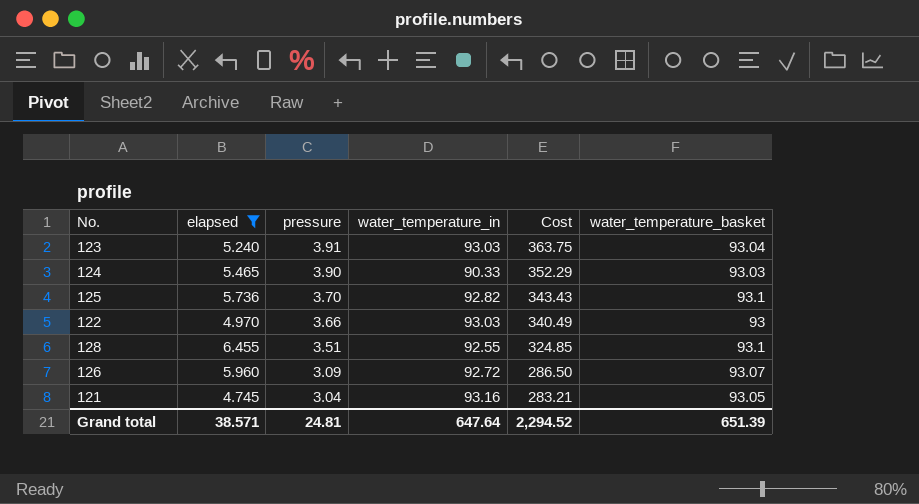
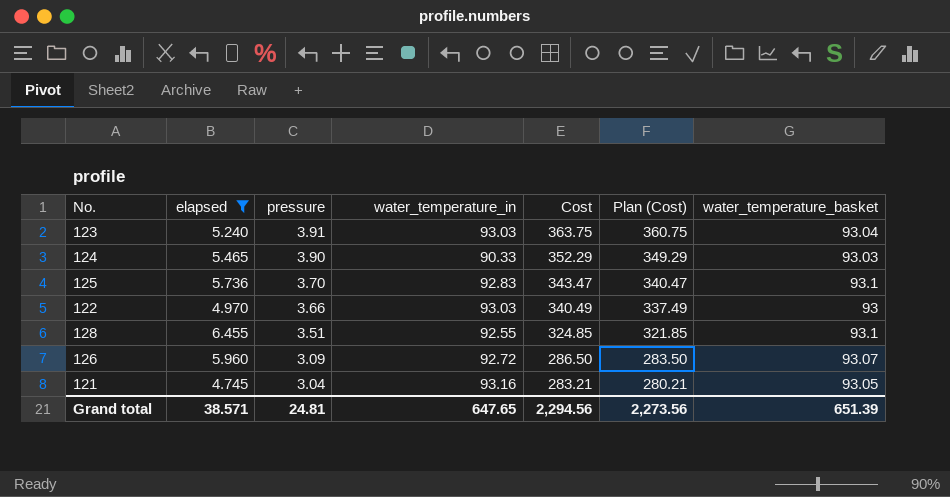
column Plan (Cost) | formula: none -> [Cost] - 3
125 | water_temperature_in: 92.82 -> 92.83
125 | Cost: 343.43 -> 343.47
Grand total | water_temperature_in: 647.64 -> 647.65
Grand total | Cost: 2,294.52 -> 2,294.56

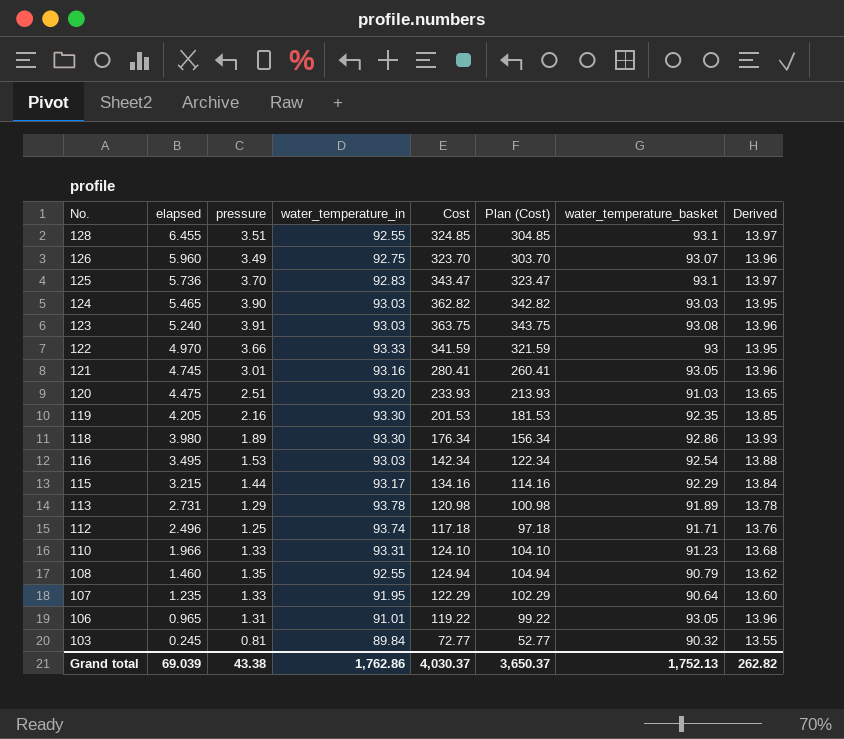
filter: elapsed >= 4.745 -> none
row order: pressure descending -> No. descending
column Plan (Cost) | formula: [Cost] - 3 -> [Cost] - 20
column Derived | formula: none -> [water_temperature_basket] * 0.15
126 | pressure: 3.09 -> 3.49
126 | water_temperature_in: 92.72 -> 92.75
126 | Cost: 286.50 -> 323.70
124 | water_temperature_in: 90.33 -> 93.03
124 | Cost: 352.29 -> 362.82
123 | water_temperature_basket: 93.04 -> 93.08
122 | water_temperature_in: 93.03 -> 93.33
122 | Cost: 340.49 -> 341.59
121 | pressure: 3.04 -> 3.01
121 | Cost: 283.21 -> 280.41
Grand total | elapsed: 38.571 -> 69.039
Grand total | pressure: 24.81 -> 43.38
Grand total | water_temperature_in: 647.65 -> 1,762.86
Grand total | Cost: 2,294.56 -> 4,030.37
Grand total | Plan (Cost): 2,273.56 -> 3,650.37
Grand total | water_temperature_basket: 651.39 -> 1,752.13

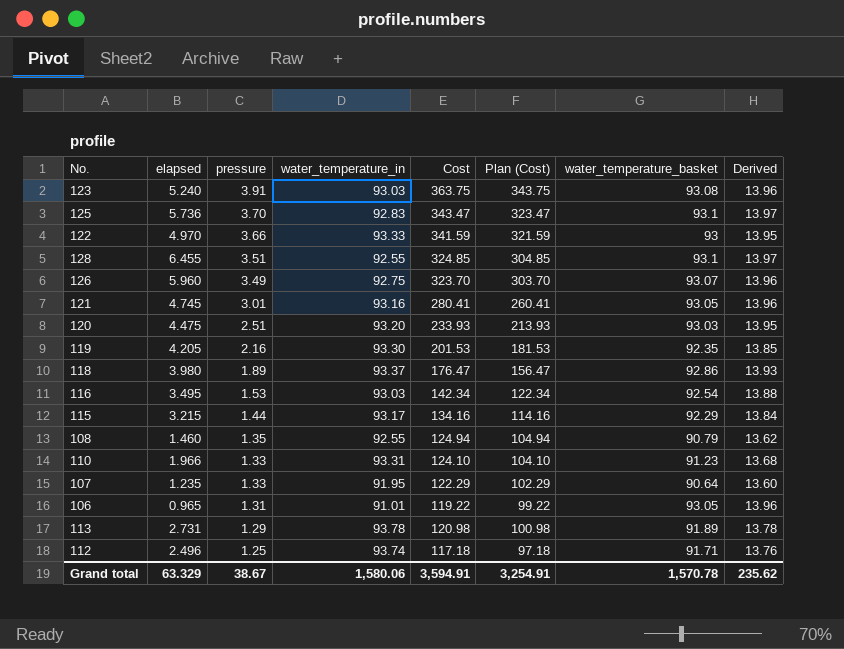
row order: No. descending -> pressure descending
row 124: 5.465 | 3.90 | 93.03 | 362.82 | 342.82 | 93.03 | 13.95 -> none
row 103: 0.245 | 0.81 | 89.84 | 72.77 | 52.77 | 90.32 | 13.55 -> none
120 | water_temperature_basket: 91.03 -> 93.03
120 | Derived: 13.65 -> 13.95
118 | water_temperature_in: 93.30 -> 93.37
118 | Cost: 176.34 -> 176.47
118 | Plan (Cost): 156.34 -> 156.47
Grand total | elapsed: 69.039 -> 63.329
Grand total | pressure: 43.38 -> 38.67
Grand total | water_temperature_in: 1,762.86 -> 1,580.06
Grand total | Cost: 4,030.37 -> 3,594.91
Grand total | Plan (Cost): 3,650.37 -> 3,254.91
Grand total | water_temperature_basket: 1,752.13 -> 1,570.78
Grand total | Derived: 262.82 -> 235.62

